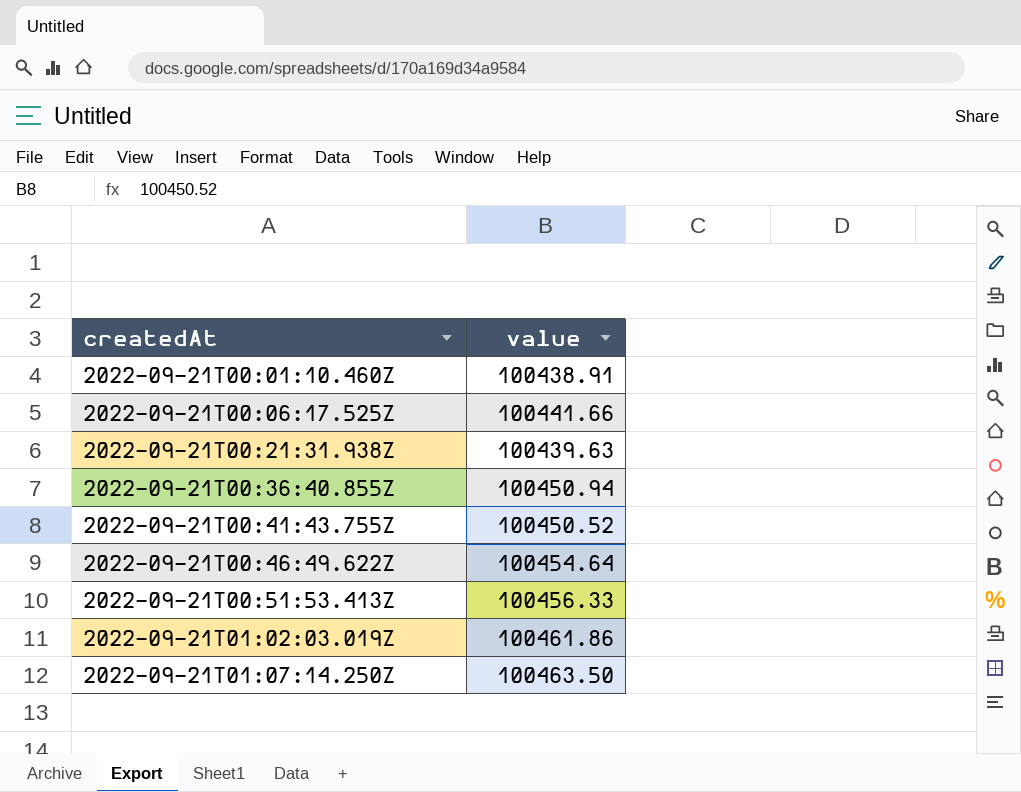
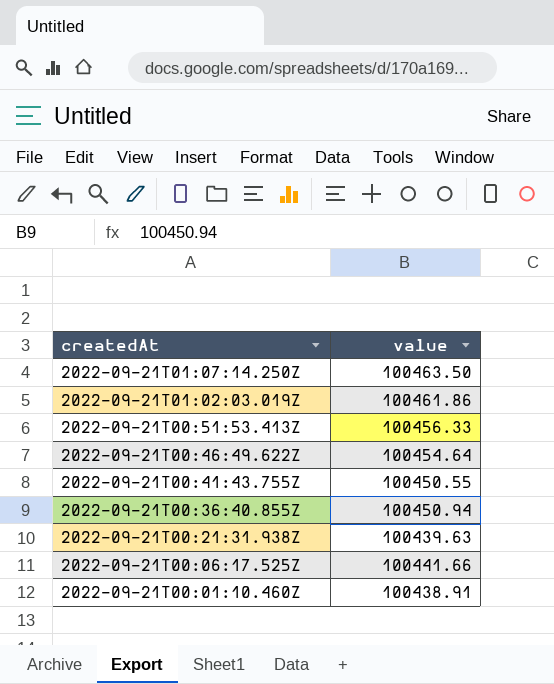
row order: createdAt ascending -> createdAt descending
2022-09-21T00:41:43.755Z | value: 100450.52 -> 100450.55

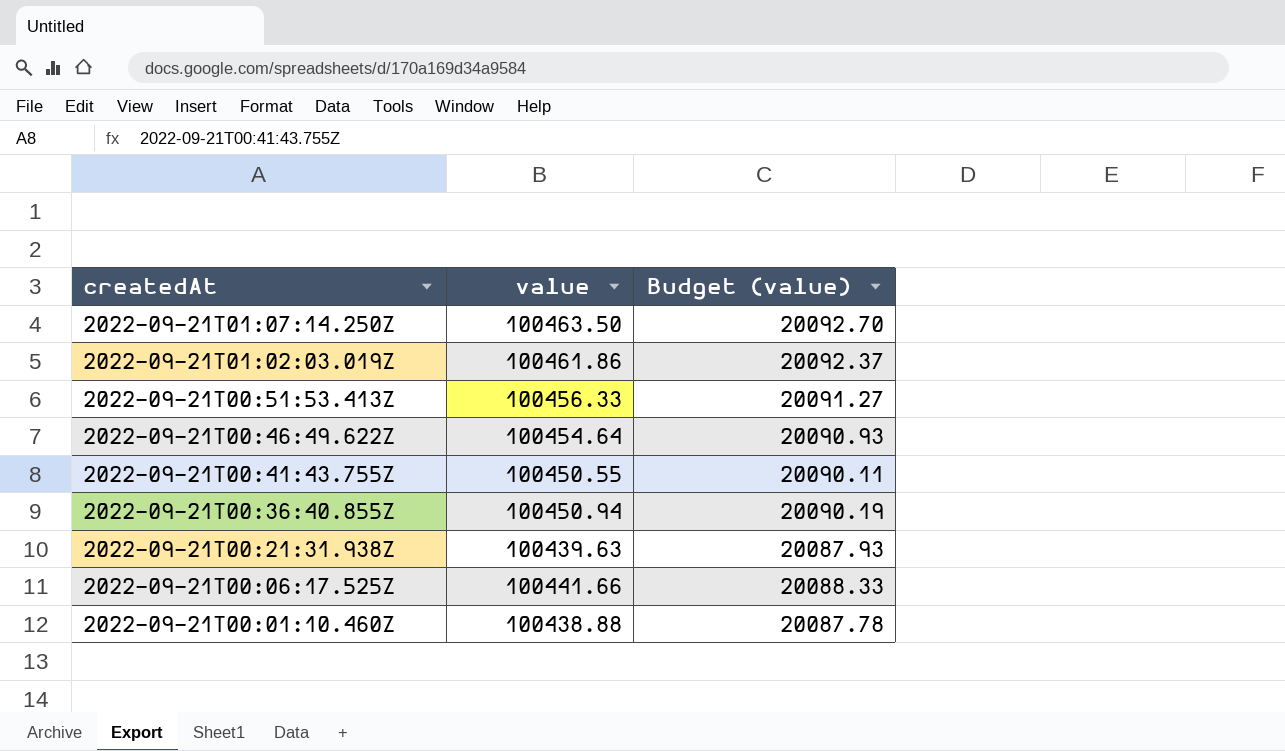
column Budget (value) | formula: none -> [value] * 0.2
2022-09-21T00:01:10.460Z | value: 100438.91 -> 100438.88

